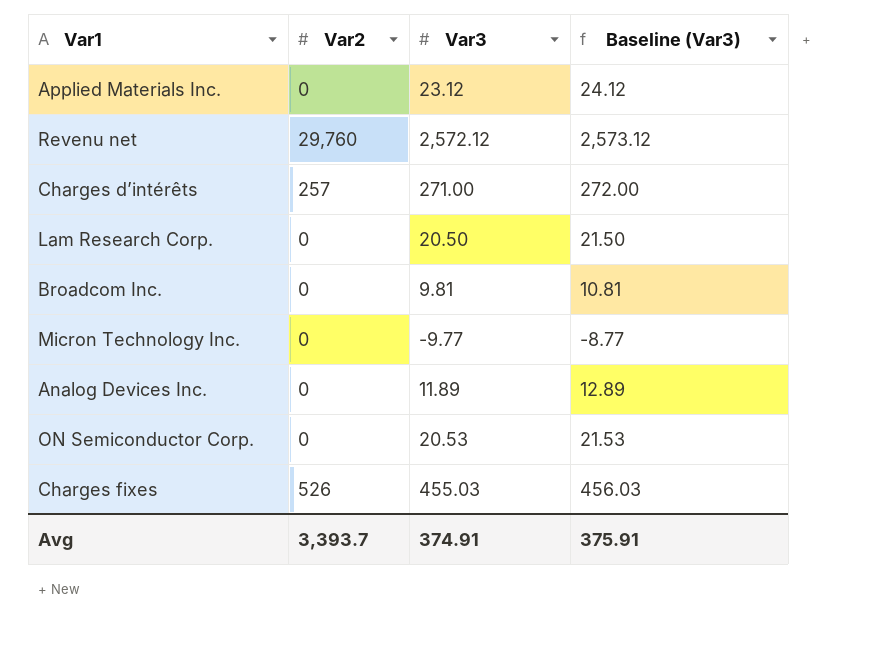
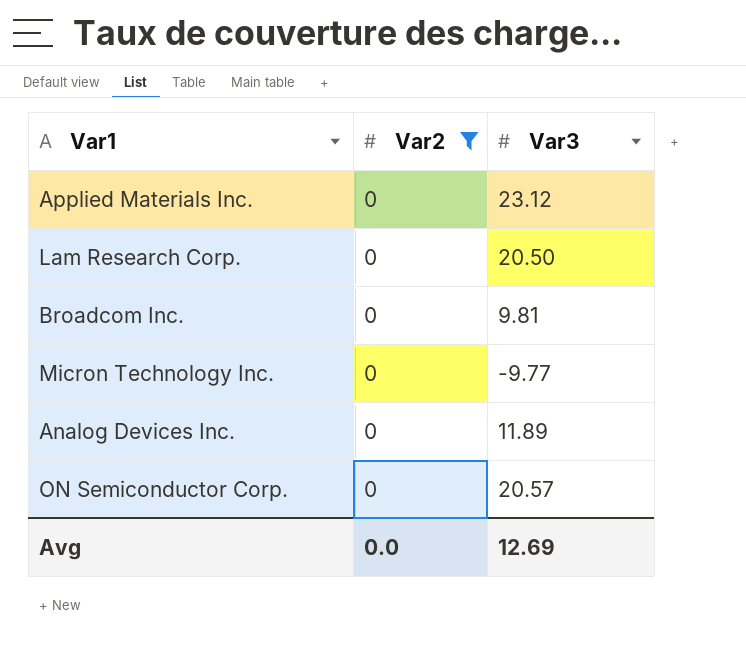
filter: none -> Var2 = 0
column Baseline (Var3) | formula: [Var3] + 1 -> none
ON Semiconductor Corp. | Var3: 20.53 -> 20.57
Avg | Var2: 3,393.7 -> 0.0
Avg | Var3: 374.91 -> 12.69

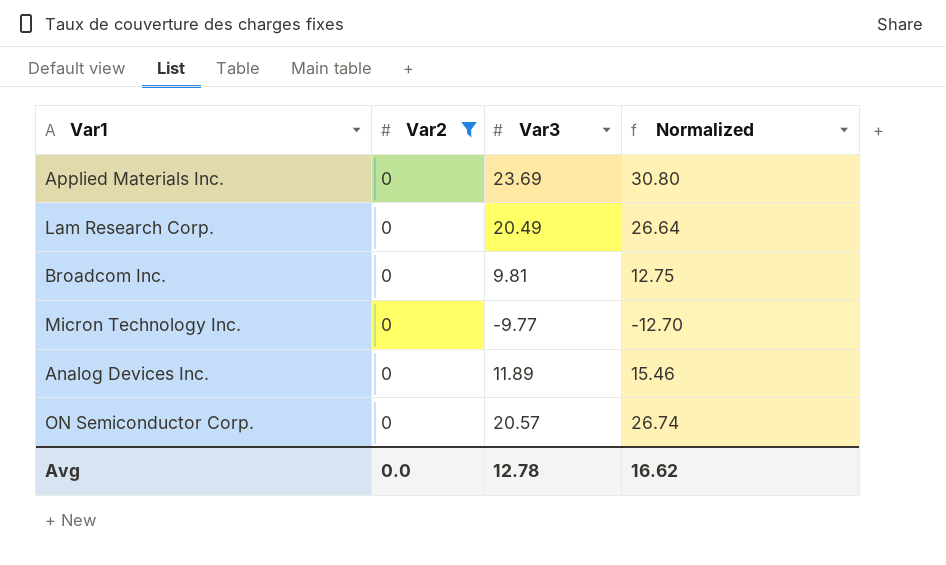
column Normalized | formula: none -> [Var3] * 1.3
Applied Materials Inc. | Var3: 23.12 -> 23.69
Lam Research Corp. | Var3: 20.50 -> 20.49
Avg | Var3: 12.69 -> 12.78

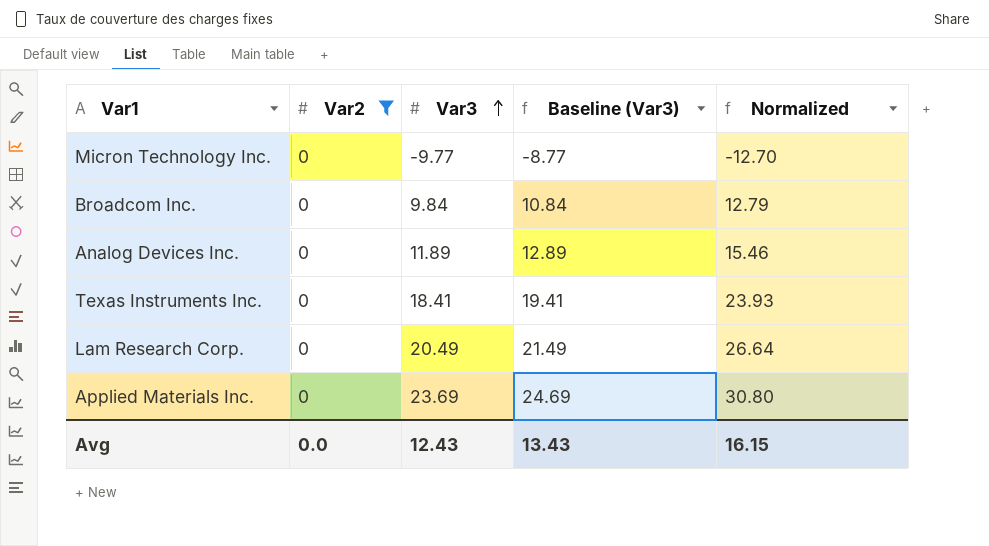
row order: none -> Var3 ascending
column Baseline (Var3) | formula: none -> [Var3] + 1
row ON Semiconductor Corp.: 0 | 20.57 | 26.74 -> none
Broadcom Inc. | Var3: 9.81 -> 9.84
Broadcom Inc. | Normalized: 12.75 -> 12.79
row Texas Instruments Inc.: none -> 0 | 18.41 | 19.41 | 23.93
Avg | Var3: 12.78 -> 12.43
Avg | Normalized: 16.62 -> 16.15

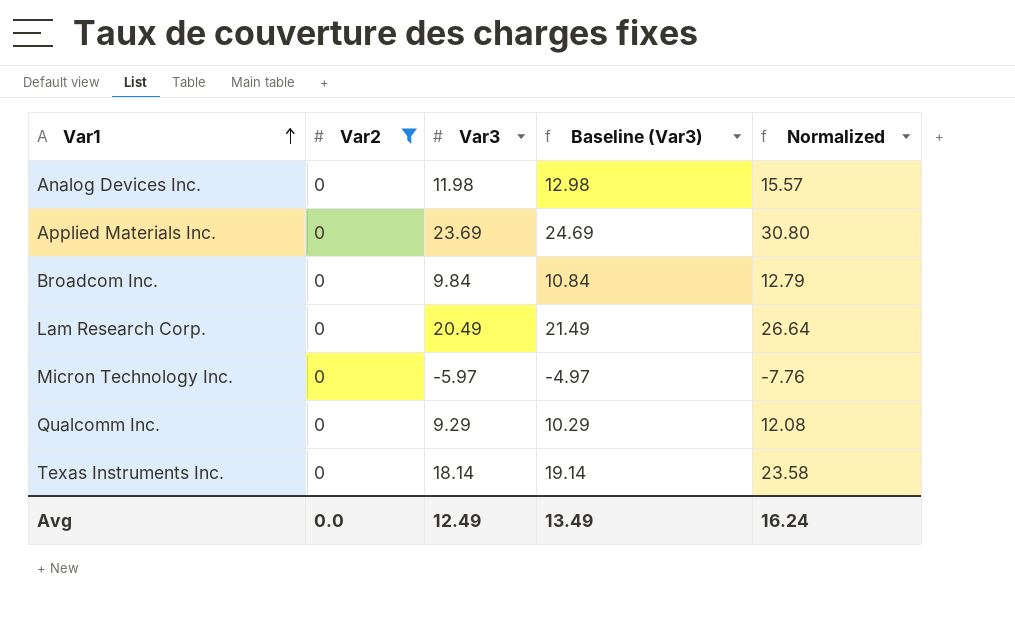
row order: Var3 ascending -> Var1 ascending
Analog Devices Inc. | Var3: 11.89 -> 11.98
Analog Devices Inc. | Baseline (Var3): 12.89 -> 12.98
Analog Devices Inc. | Normalized: 15.46 -> 15.57
Micron Technology Inc. | Var3: -9.77 -> -5.97
Micron Technology Inc. | Baseline (Var3): -8.77 -> -4.97
Micron Technology Inc. | Normalized: -12.70 -> -7.76
row Qualcomm Inc.: none -> 0 | 9.29 | 10.29 | 12.08
Texas Instruments Inc. | Var3: 18.41 -> 18.14
Texas Instruments Inc. | Baseline (Var3): 19.41 -> 19.14
Texas Instruments Inc. | Normalized: 23.93 -> 23.58
Avg | Var3: 12.43 -> 12.49
Avg | Baseline (Var3): 13.43 -> 13.49
Avg | Normalized: 16.15 -> 16.24

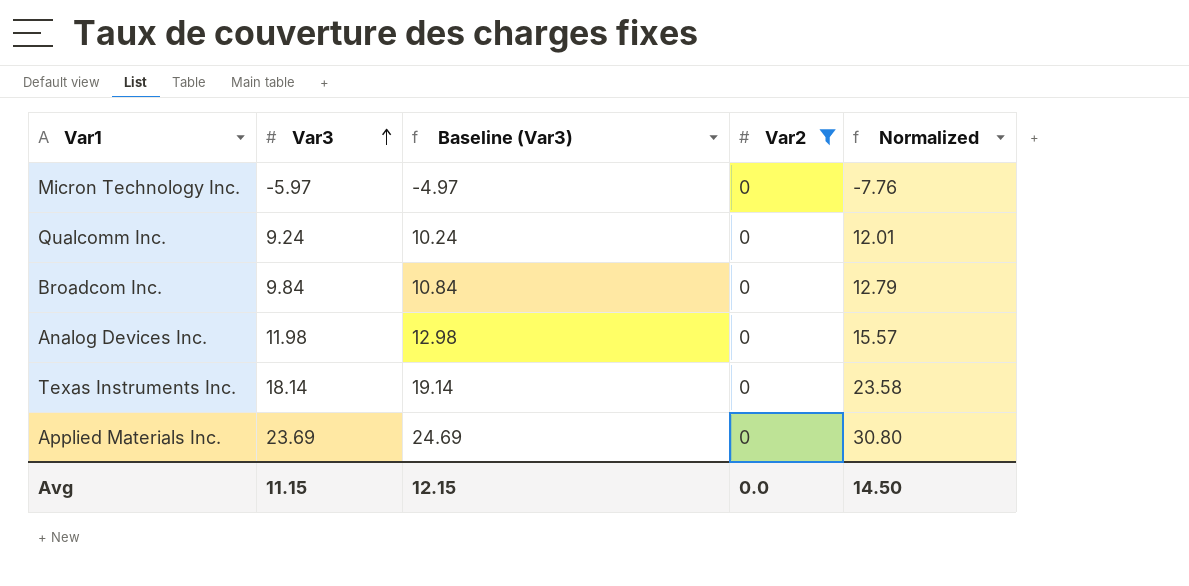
row order: Var1 ascending -> Var3 ascending
column Var2 | position: 2 -> 4
row Lam Research Corp.: 0 | 20.49 | 21.49 | 26.64 -> none
Qualcomm Inc. | Var3: 9.29 -> 9.24
Qualcomm Inc. | Baseline (Var3): 10.29 -> 10.24
Qualcomm Inc. | Normalized: 12.08 -> 12.01
Avg | Var3: 12.49 -> 11.15
Avg | Baseline (Var3): 13.49 -> 12.15
Avg | Normalized: 16.24 -> 14.50

